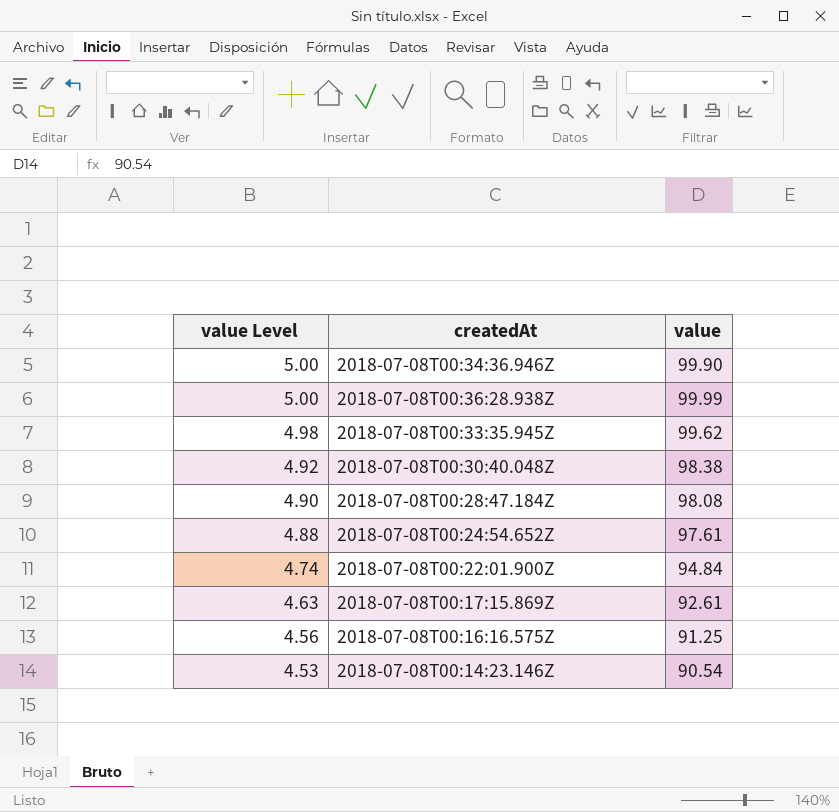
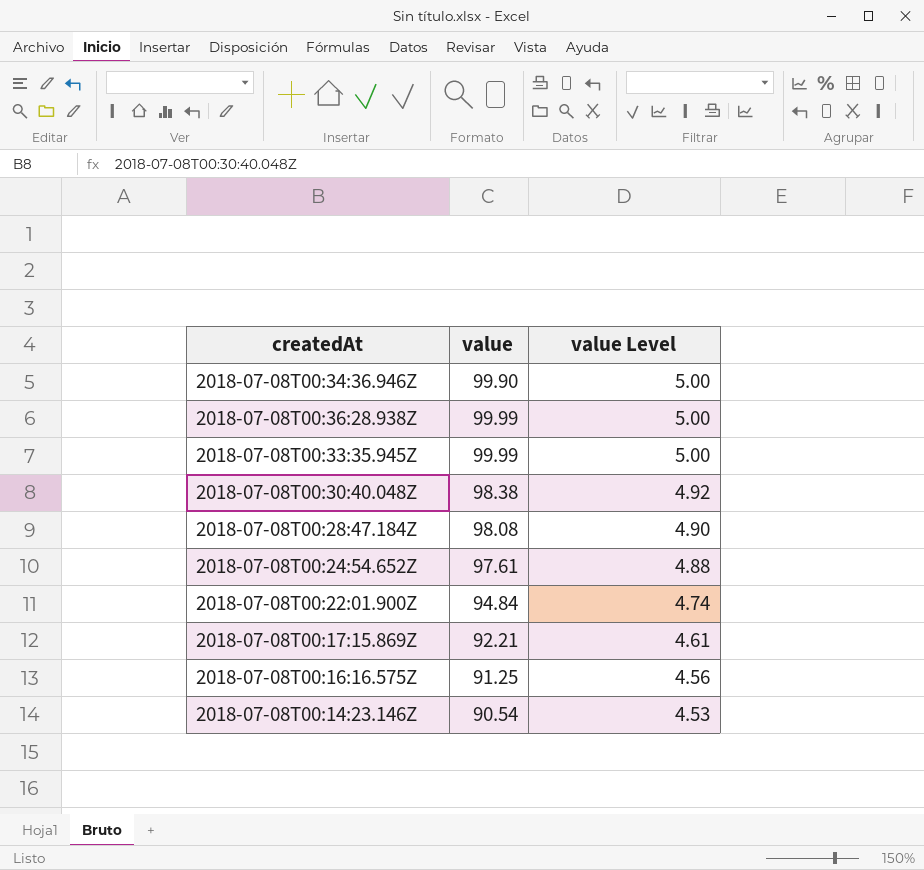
column value Level | position: 1 -> 3
2018-07-08T00:33:35.945Z | value: 99.62 -> 99.99
2018-07-08T00:33:35.945Z | value Level: 4.98 -> 5.00
2018-07-08T00:17:15.869Z | value: 92.61 -> 92.21
2018-07-08T00:17:15.869Z | value Level: 4.63 -> 4.61

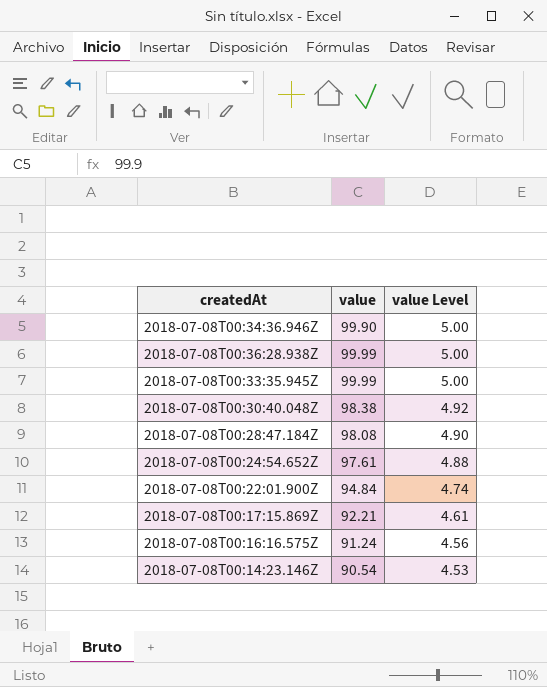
2018-07-08T00:16:16.575Z | value: 91.25 -> 91.24

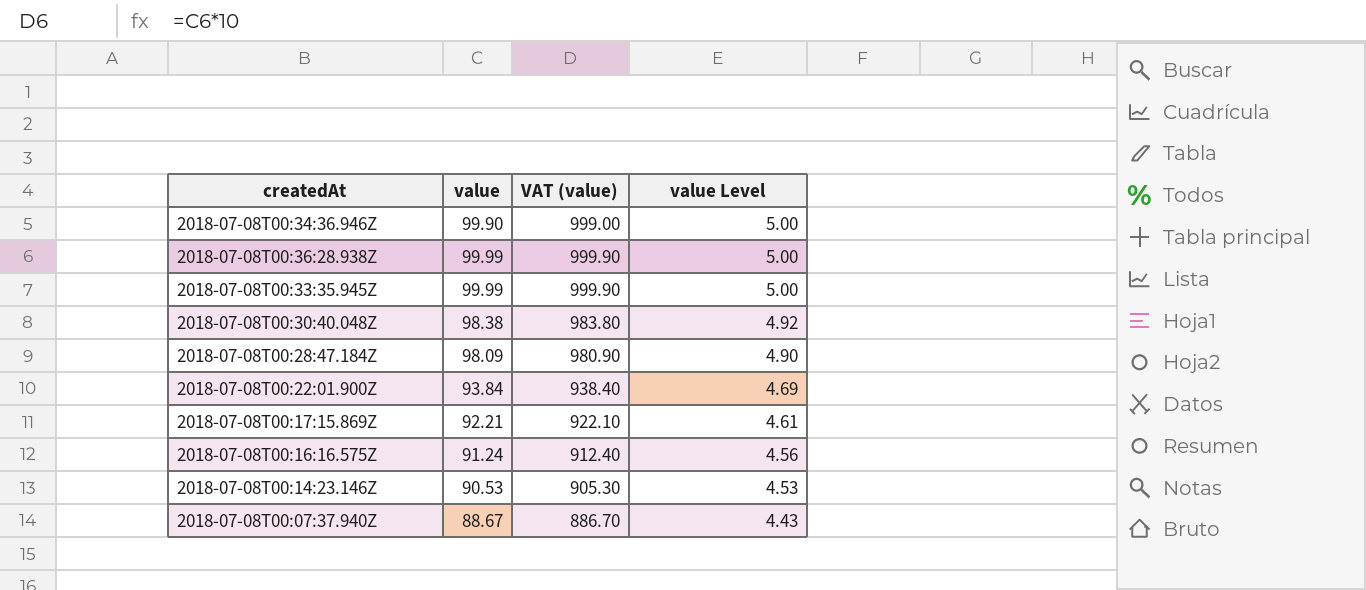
column VAT (value) | formula: none -> [value] * 10
row 2018-07-08T00:24:54.652Z: 97.61 | 4.88 -> none
2018-07-08T00:28:47.184Z | value: 98.08 -> 98.09
2018-07-08T00:22:01.900Z | value: 94.84 -> 93.84
2018-07-08T00:22:01.900Z | value Level: 4.74 -> 4.69
2018-07-08T00:14:23.146Z | value: 90.54 -> 90.53
row 2018-07-08T00:07:37.940Z: none -> 88.67 | 886.70 | 4.43

